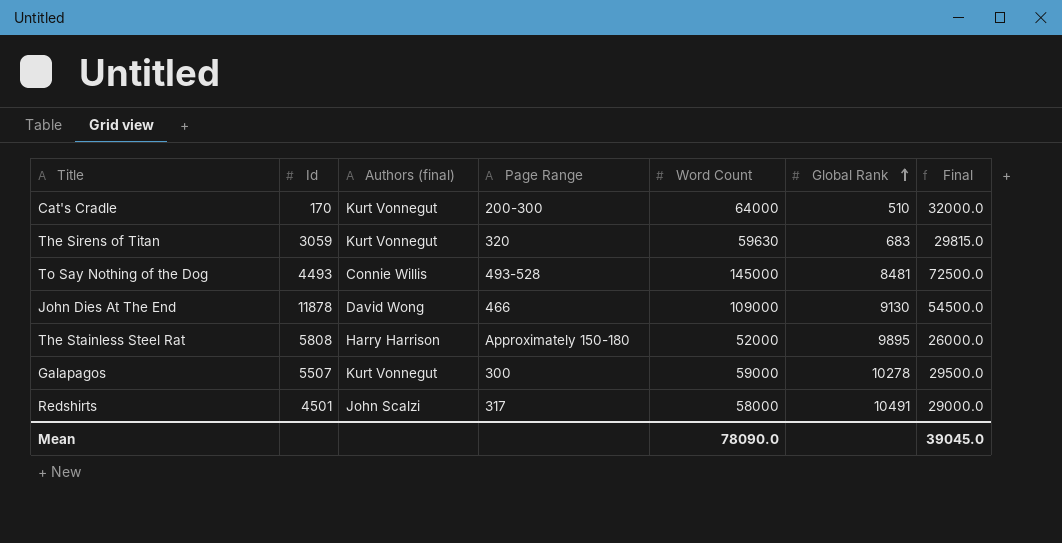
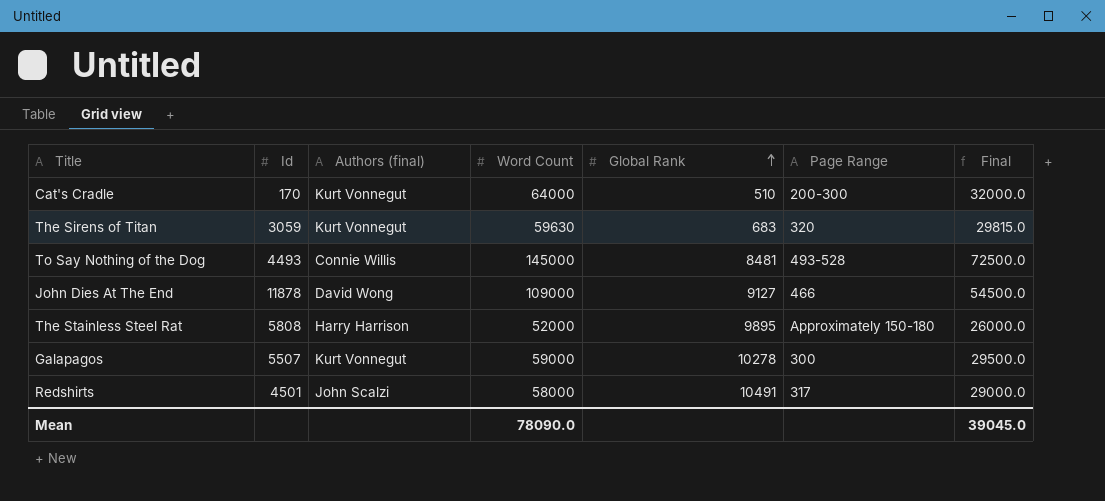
column Page Range | position: 4 -> 6
John Dies At The End | Global Rank: 9130 -> 9127

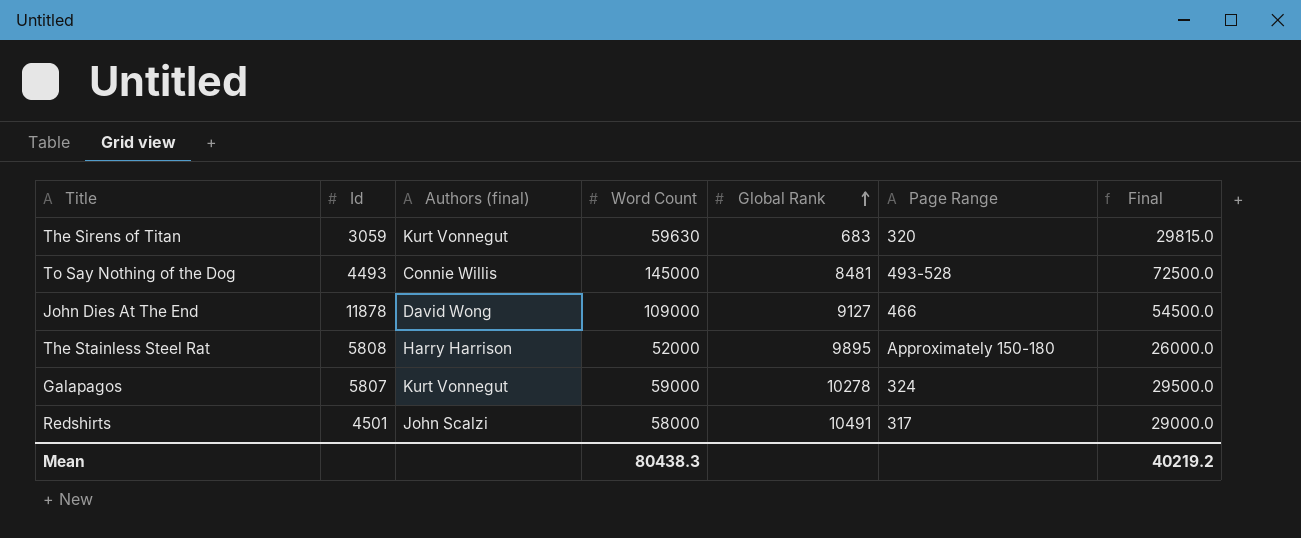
row Cat's Cradle: 170 | Kurt Vonnegut | 64000 | 510 | 200-300 | 32000.0 -> none
Galapagos | Id: 5507 -> 5807
Galapagos | Page Range: 300 -> 324
Mean | Word Count: 78090.0 -> 80438.3
Mean | Final: 39045.0 -> 40219.2

